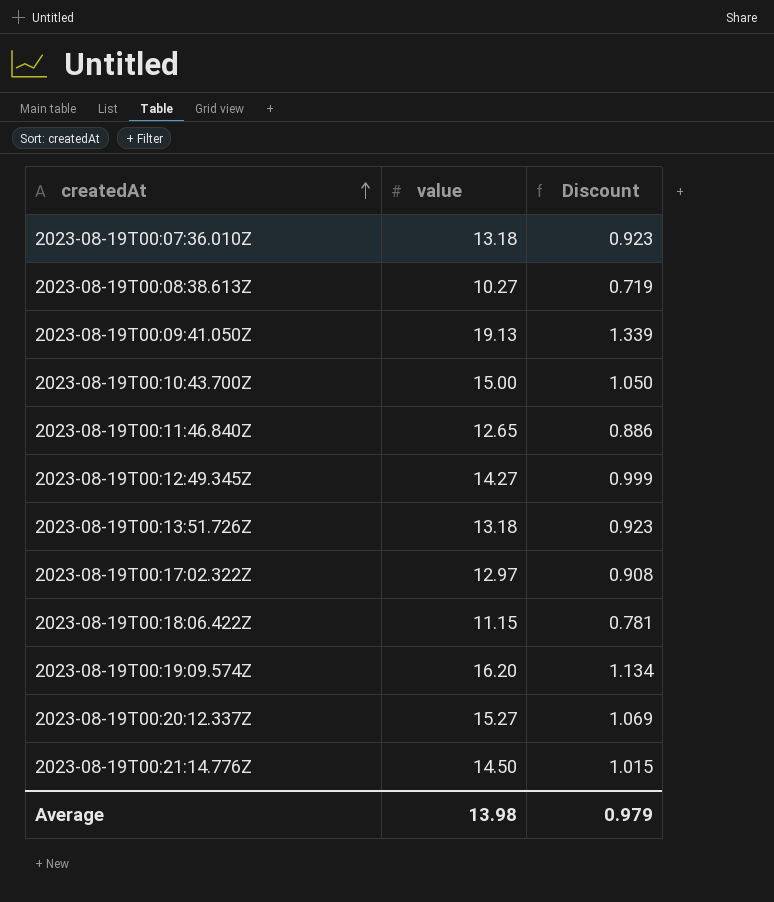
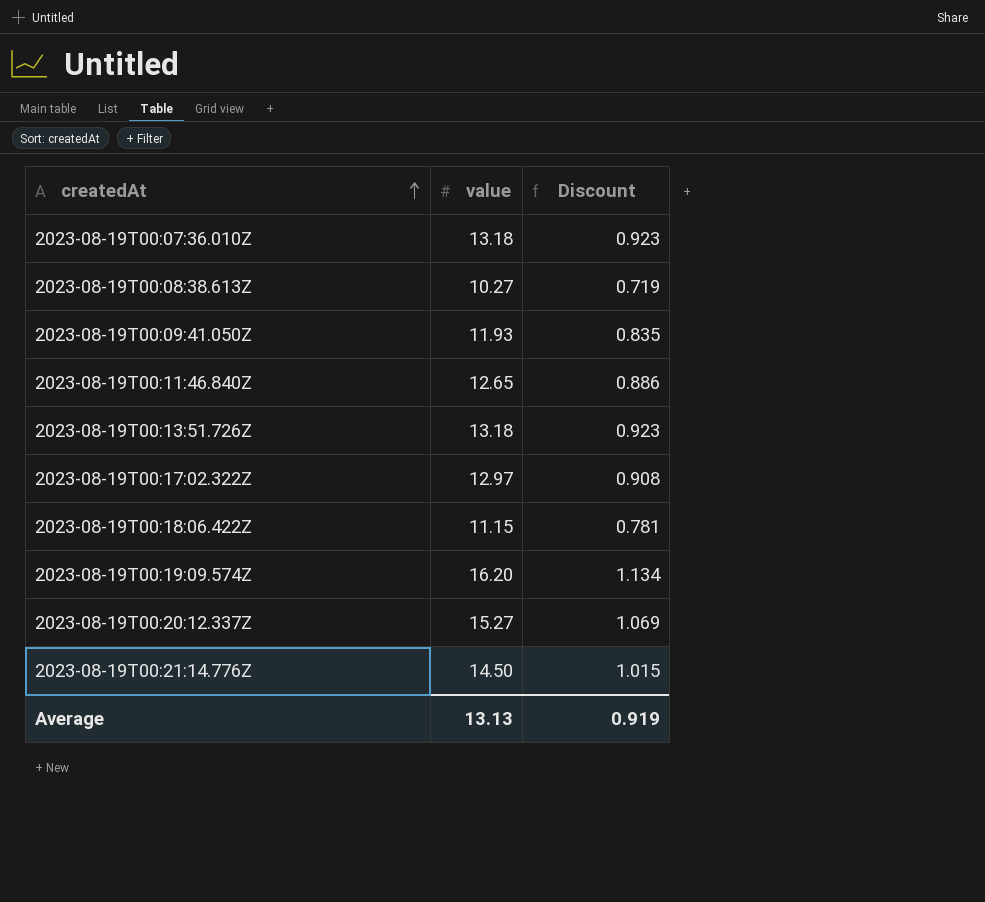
row 2023-08-19T00:10:43.700Z: 15.00 | 1.050 -> none
row 2023-08-19T00:12:49.345Z: 14.27 | 0.999 -> none
2023-08-19T00:09:41.050Z | value: 19.13 -> 11.93
2023-08-19T00:09:41.050Z | Discount: 1.339 -> 0.835
Average | value: 13.98 -> 13.13
Average | Discount: 0.979 -> 0.919

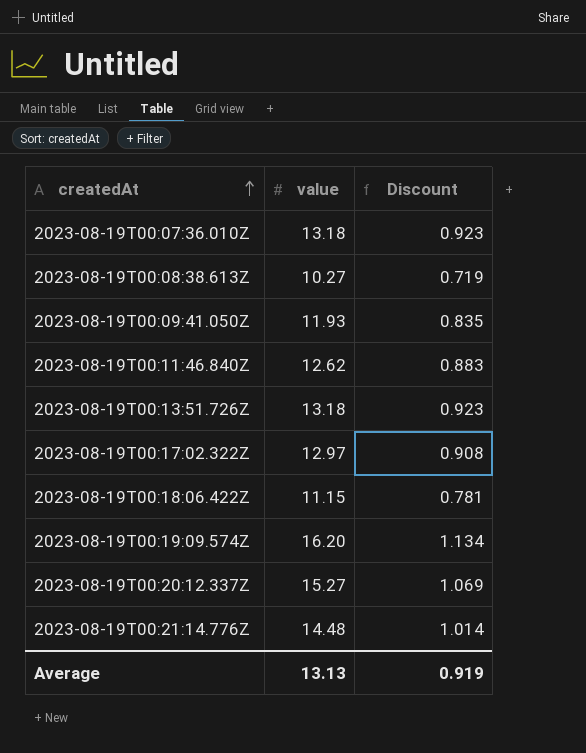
2023-08-19T00:11:46.840Z | value: 12.65 -> 12.62
2023-08-19T00:11:46.840Z | Discount: 0.886 -> 0.883
2023-08-19T00:21:14.776Z | value: 14.50 -> 14.48
2023-08-19T00:21:14.776Z | Discount: 1.015 -> 1.014

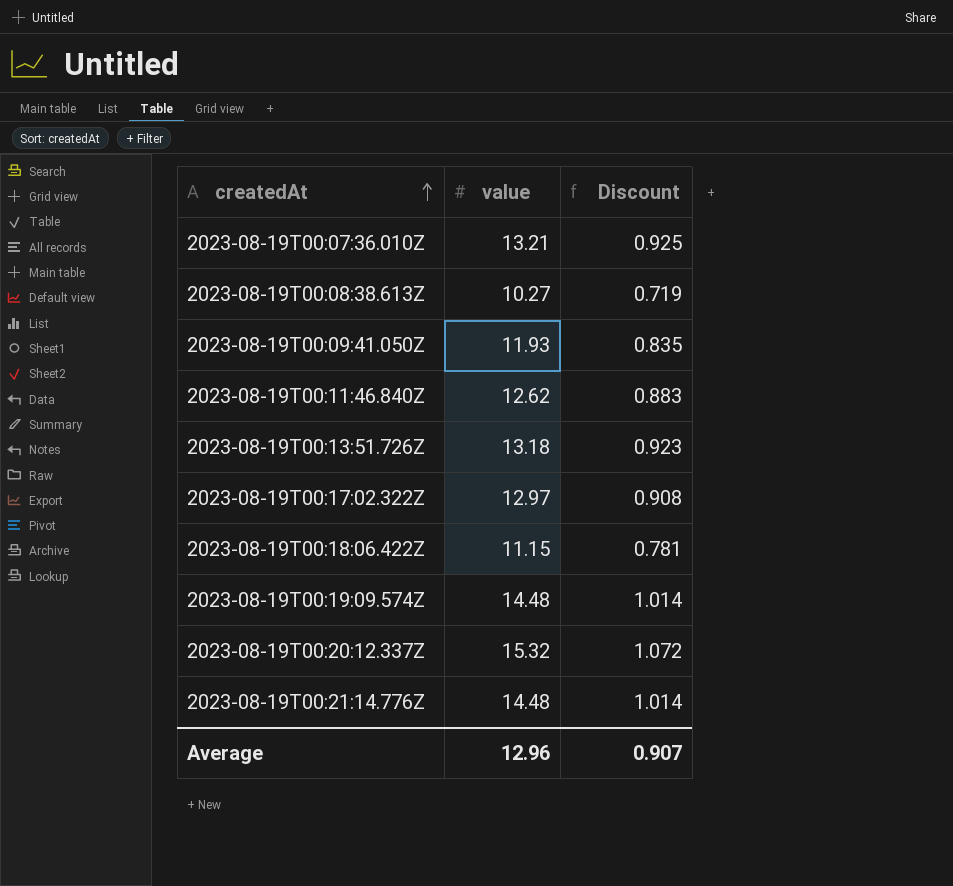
2023-08-19T00:07:36.010Z | value: 13.18 -> 13.21
2023-08-19T00:07:36.010Z | Discount: 0.923 -> 0.925
2023-08-19T00:19:09.574Z | value: 16.20 -> 14.48
2023-08-19T00:19:09.574Z | Discount: 1.134 -> 1.014
2023-08-19T00:20:12.337Z | value: 15.27 -> 15.32
2023-08-19T00:20:12.337Z | Discount: 1.069 -> 1.072
Average | value: 13.13 -> 12.96
Average | Discount: 0.919 -> 0.907

